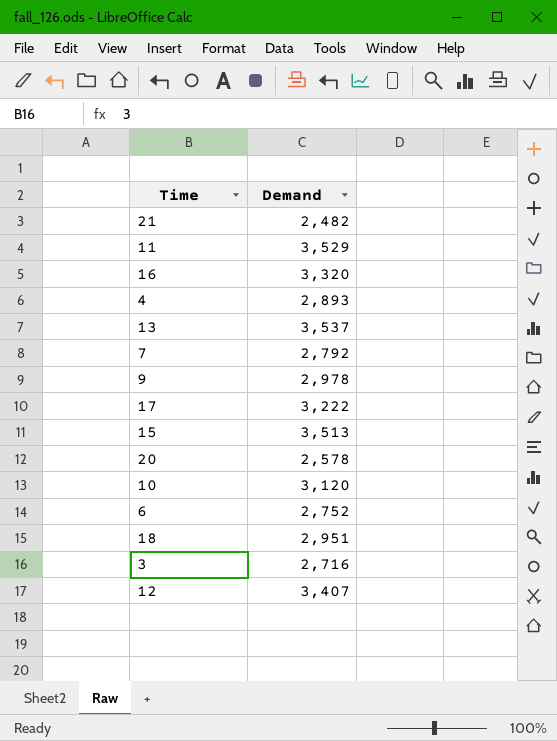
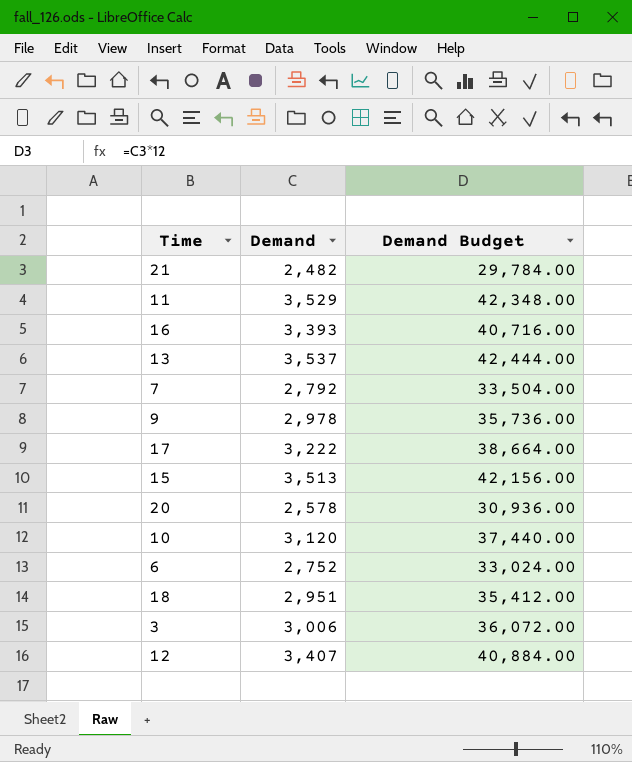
column Demand Budget | formula: none -> [Demand] * 12
row 4: 2,893 -> none
16 | Demand: 3,320 -> 3,393
3 | Demand: 2,716 -> 3,006

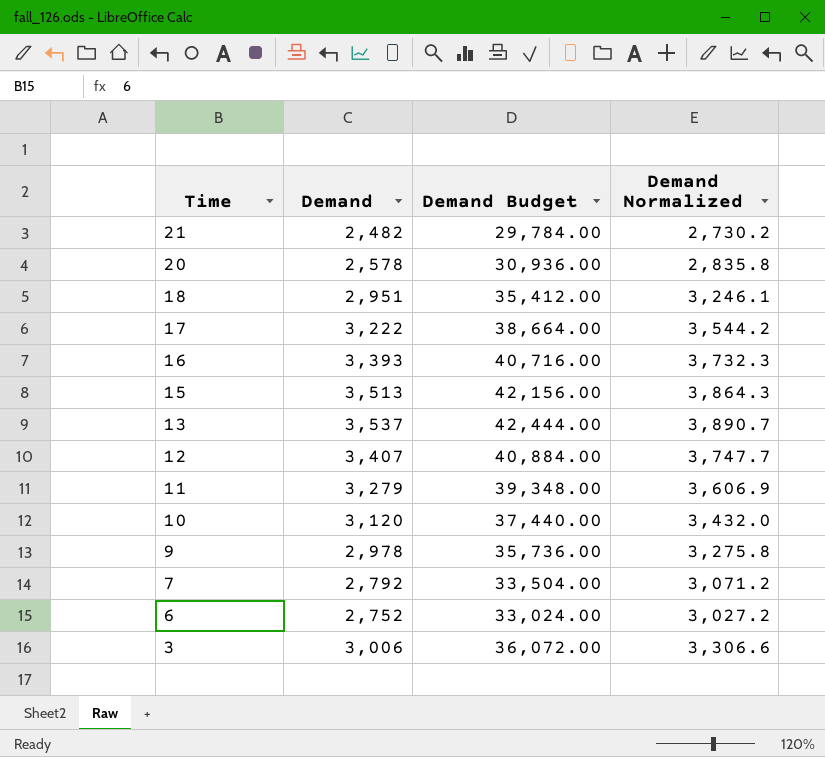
row order: none -> Time descending
column Demand Normalized | formula: none -> [Demand] * 1.1
11 | Demand: 3,529 -> 3,279
11 | Demand Budget: 42,348.00 -> 39,348.00

